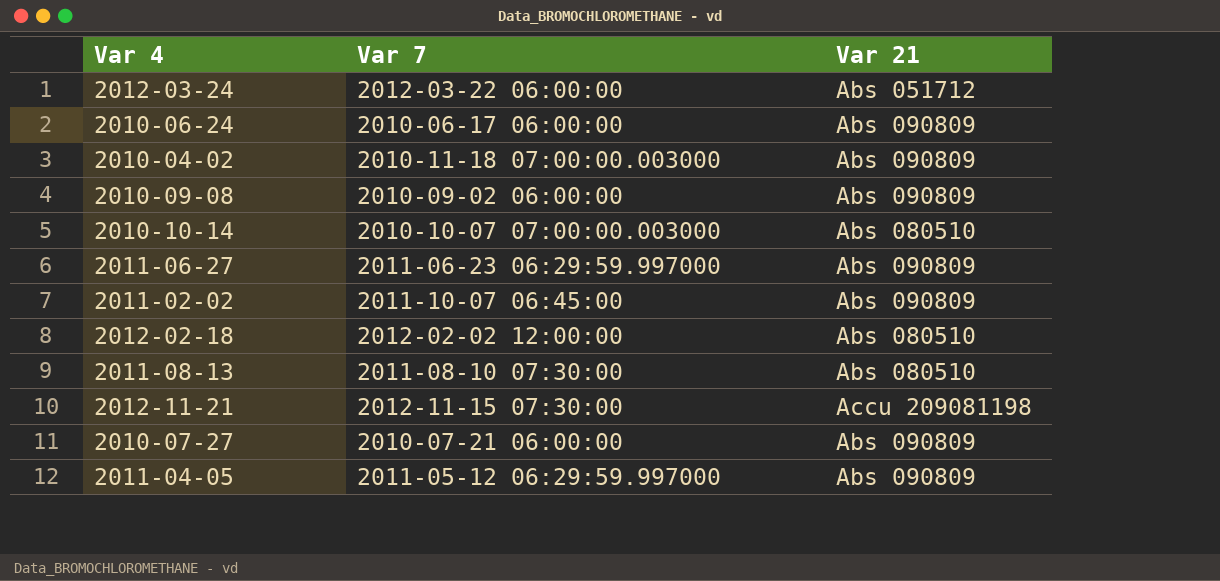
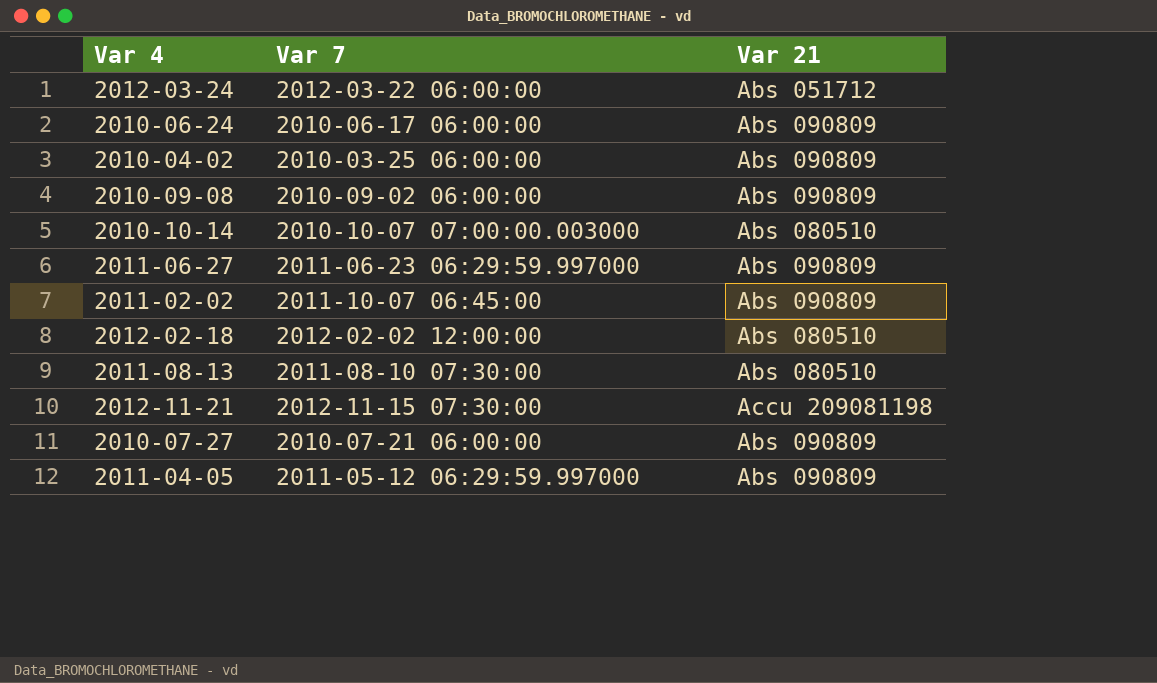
2010-04-02 | Var 7: 2010-11-18 07:00:00.003000 -> 2010-03-25 06:00:00

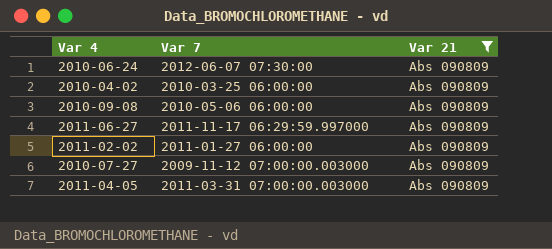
filter: none -> Var 21 = Abs 090809
2010-06-24 | Var 7: 2010-06-17 06:00:00 -> 2012-06-07 07:30:00
2010-09-08 | Var 7: 2010-09-02 06:00:00 -> 2010-05-06 06:00:00
2011-06-27 | Var 7: 2011-06-23 06:29:59.997000 -> 2011-11-17 06:29:59.997000
2011-02-02 | Var 7: 2011-10-07 06:45:00 -> 2011-01-27 06:00:00
2010-07-27 | Var 7: 2010-07-21 06:00:00 -> 2009-11-12 07:00:00.003000
2011-04-05 | Var 7: 2011-05-12 06:29:59.997000 -> 2011-03-31 07:00:00.003000

